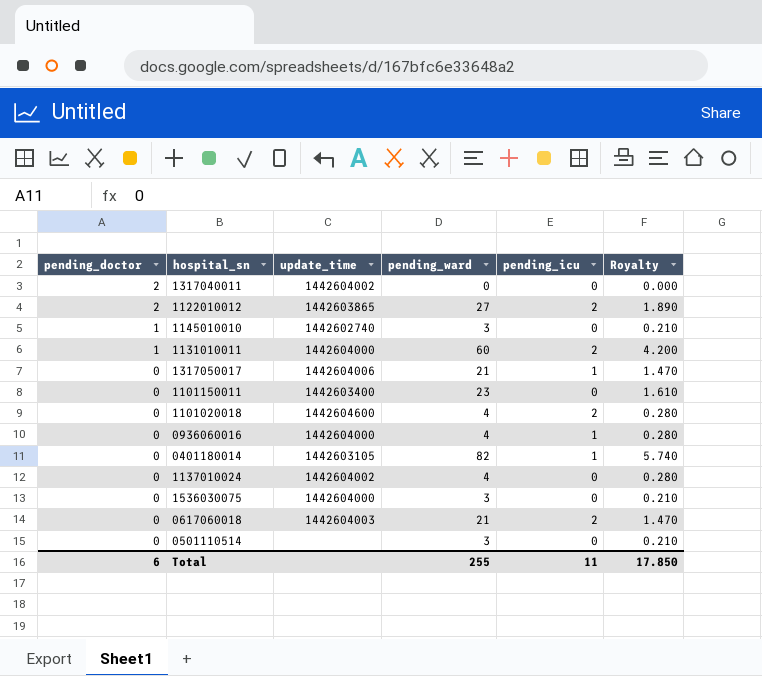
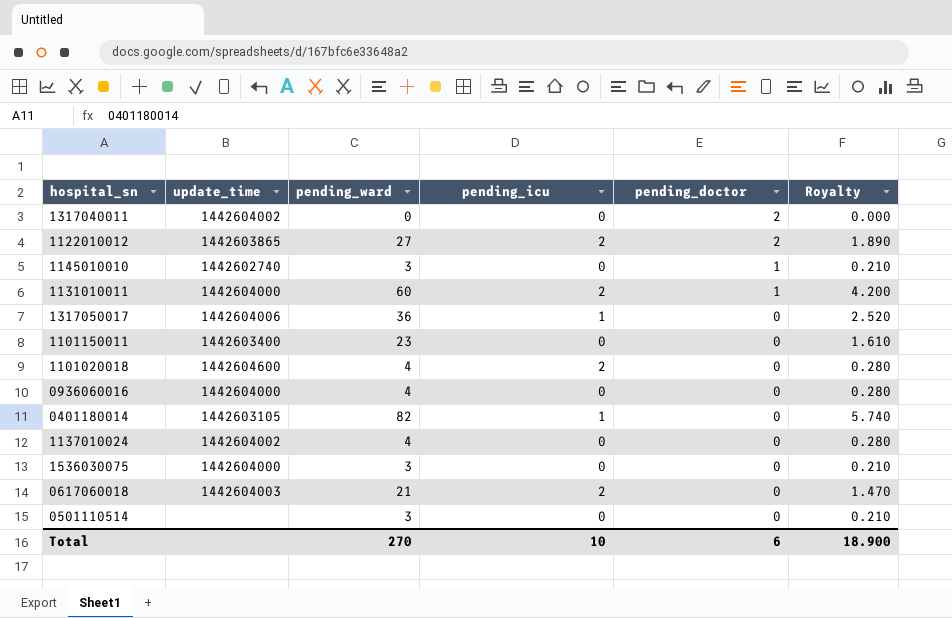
column pending_doctor | position: 1 -> 5
1317050017 | pending_ward: 21 -> 36
1317050017 | Royalty: 1.470 -> 2.520
0936060016 | pending_icu: 1 -> 0
Total | pending_ward: 255 -> 270
Total | pending_icu: 11 -> 10
Total | Royalty: 17.850 -> 18.900

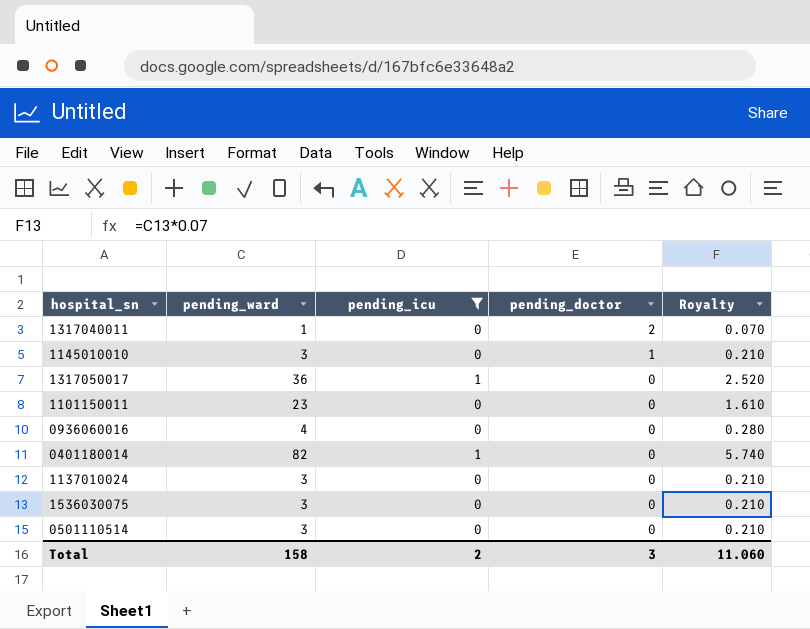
filter: none -> pending_icu != 2
column update_time | position: 2 -> none
1317040011 | pending_ward: 0 -> 1
1317040011 | Royalty: 0.000 -> 0.070
1137010024 | pending_ward: 4 -> 3
1137010024 | Royalty: 0.280 -> 0.210
Total | pending_ward: 270 -> 158
Total | pending_icu: 10 -> 2
Total | pending_doctor: 6 -> 3
Total | Royalty: 18.900 -> 11.060

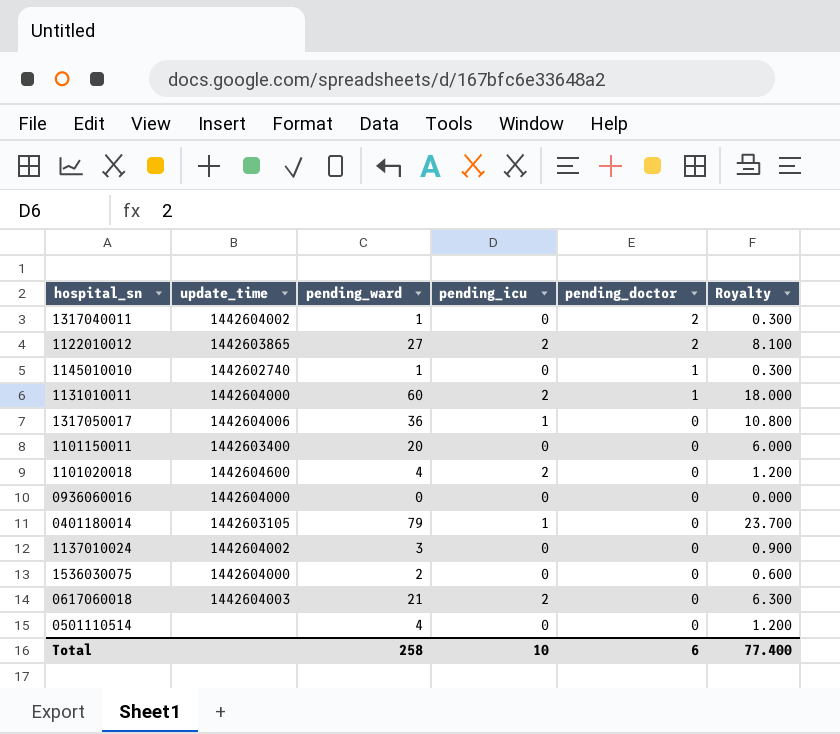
filter: pending_icu != 2 -> none
column update_time | position: none -> 2
column Royalty | formula: [pending_ward] * 0.07 -> [pending_ward] * 0.3
1145010010 | pending_ward: 3 -> 1
1101150011 | pending_ward: 23 -> 20
0936060016 | pending_ward: 4 -> 0
0401180014 | pending_ward: 82 -> 79
1536030075 | pending_ward: 3 -> 2
0501110514 | pending_ward: 3 -> 4
Total | pending_ward: 158 -> 258
Total | pending_icu: 2 -> 10
Total | pending_doctor: 3 -> 6
Total | Royalty: 11.060 -> 77.400

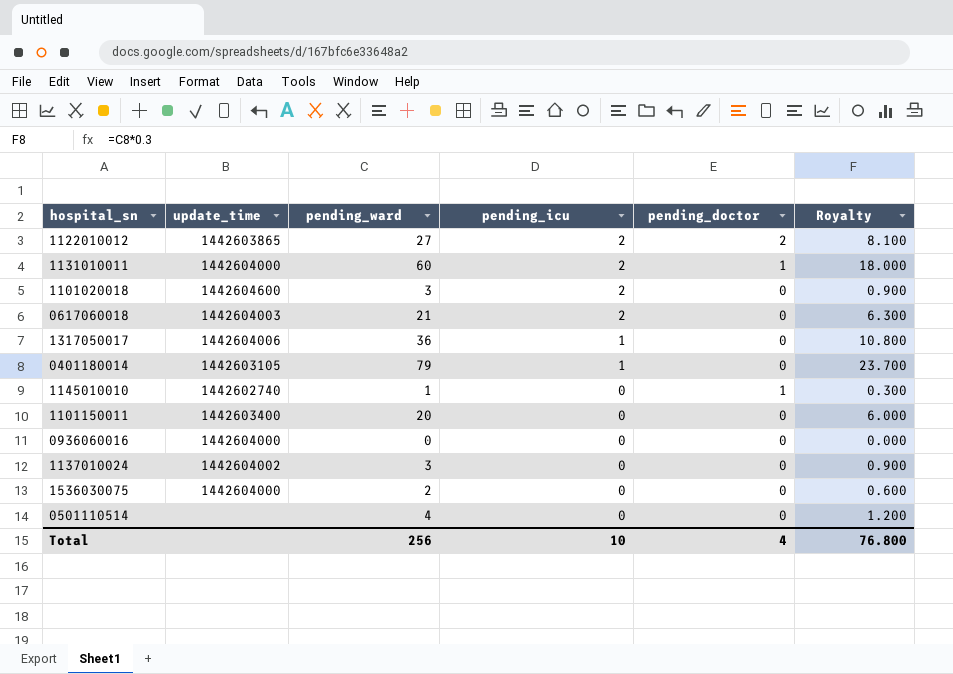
row order: pending_doctor descending -> pending_icu descending
row 1317040011: 1442604002 | 1 | 0 | 2 | 0.300 -> none
1101020018 | pending_ward: 4 -> 3
1101020018 | Royalty: 1.200 -> 0.900
Total | pending_ward: 258 -> 256
Total | pending_doctor: 6 -> 4
Total | Royalty: 77.400 -> 76.800

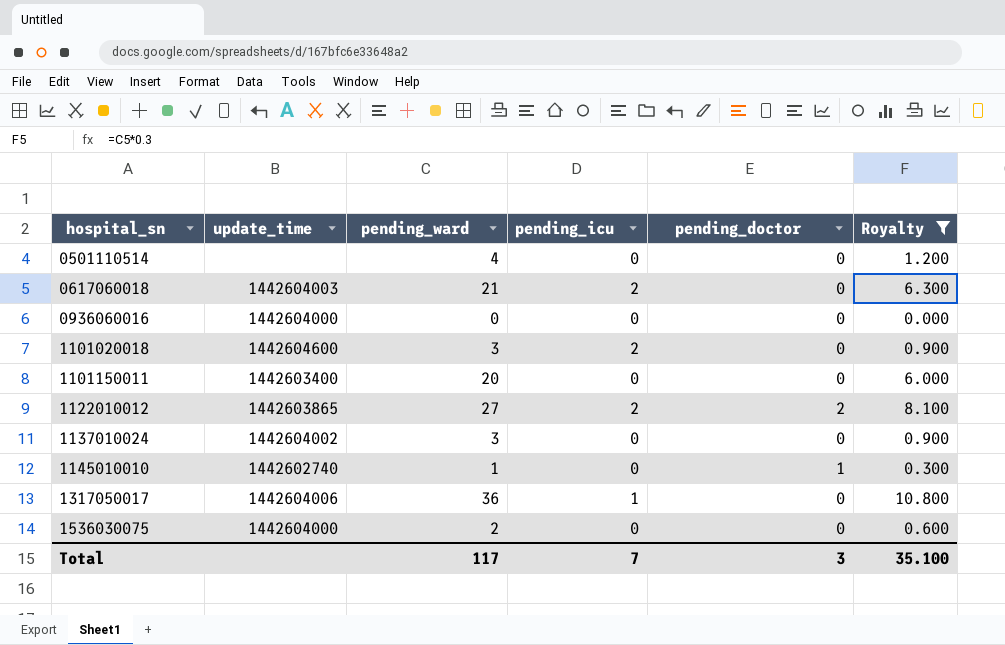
filter: none -> Royalty <= 10.800
row order: pending_icu descending -> hospital_sn ascending
Total | pending_ward: 256 -> 117
Total | pending_icu: 10 -> 7
Total | pending_doctor: 4 -> 3
Total | Royalty: 76.800 -> 35.100

